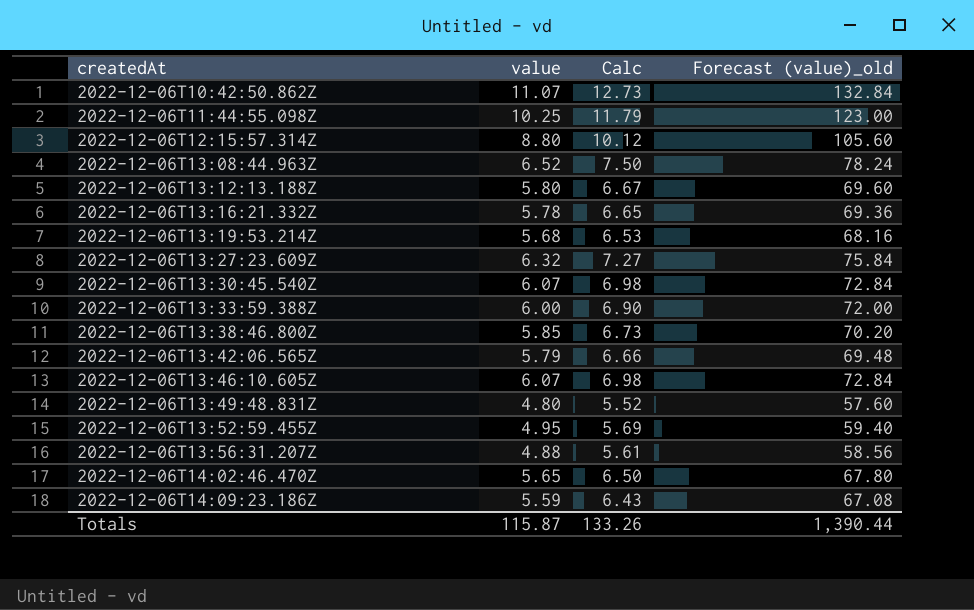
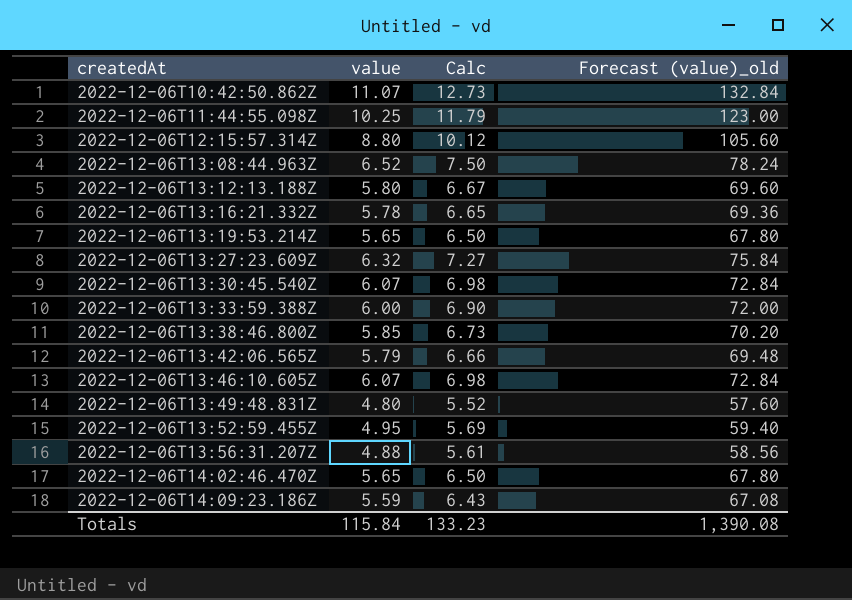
2022-12-06T13:19:53.214Z | value: 5.68 -> 5.65
2022-12-06T13:19:53.214Z | Calc: 6.53 -> 6.50
2022-12-06T13:19:53.214Z | Forecast (value)_old: 68.16 -> 67.80
Totals | value: 115.87 -> 115.84
Totals | Calc: 133.26 -> 133.23
Totals | Forecast (value)_old: 1,390.44 -> 1,390.08

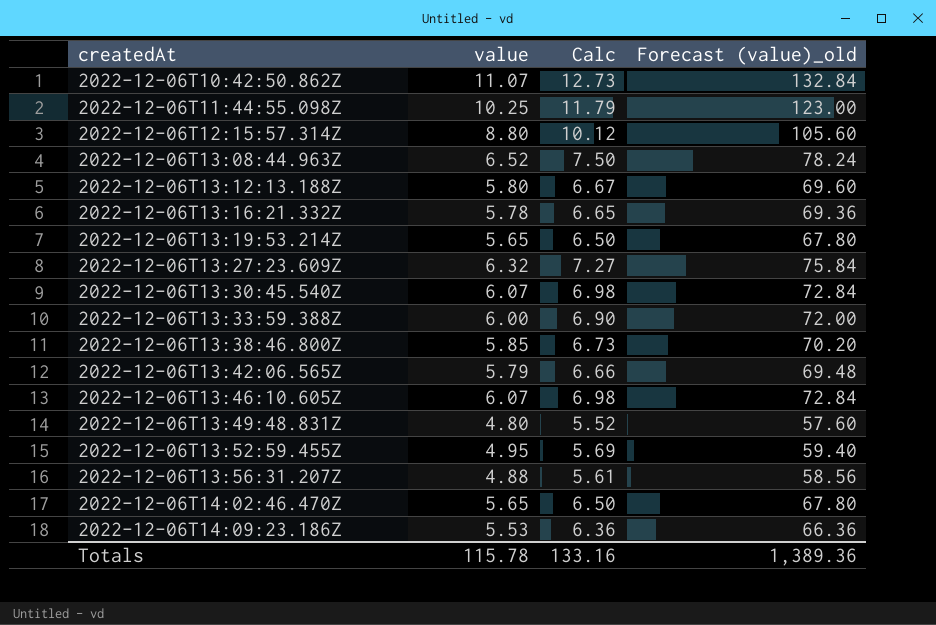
2022-12-06T14:09:23.186Z | value: 5.59 -> 5.53
2022-12-06T14:09:23.186Z | Calc: 6.43 -> 6.36
2022-12-06T14:09:23.186Z | Forecast (value)_old: 67.08 -> 66.36
Totals | value: 115.84 -> 115.78
Totals | Calc: 133.23 -> 133.16
Totals | Forecast (value)_old: 1,390.08 -> 1,389.36

